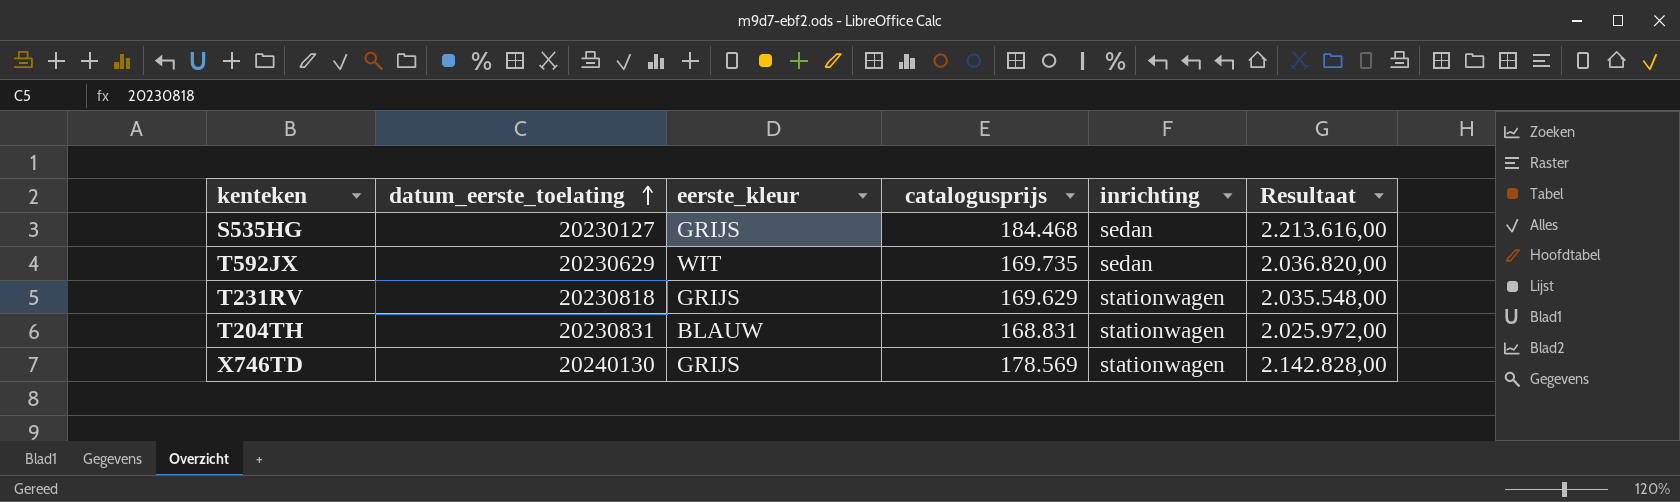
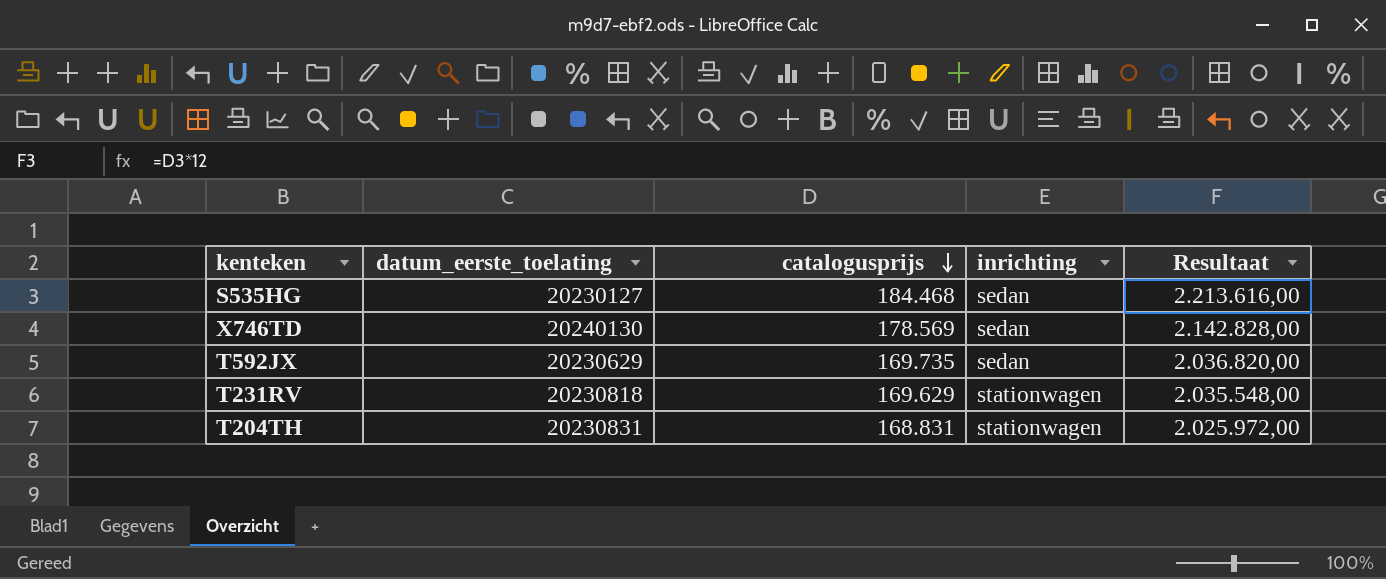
row order: datum_eerste_toelating ascending -> catalogusprijs descending
column eerste_kleur | position: 3 -> none
X746TD | inrichting: stationwagen -> sedan

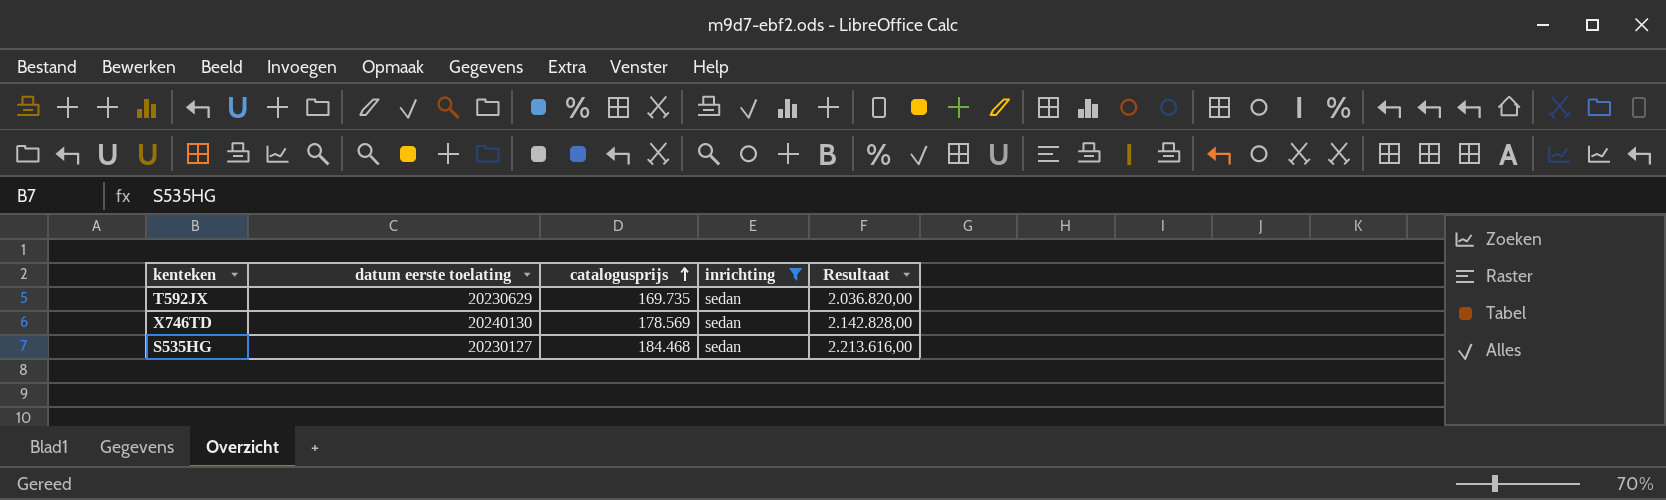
filter: none -> inrichting = sedan
row order: catalogusprijs descending -> catalogusprijs ascending
column name: datum_eerste_toelating -> datum eerste toelating

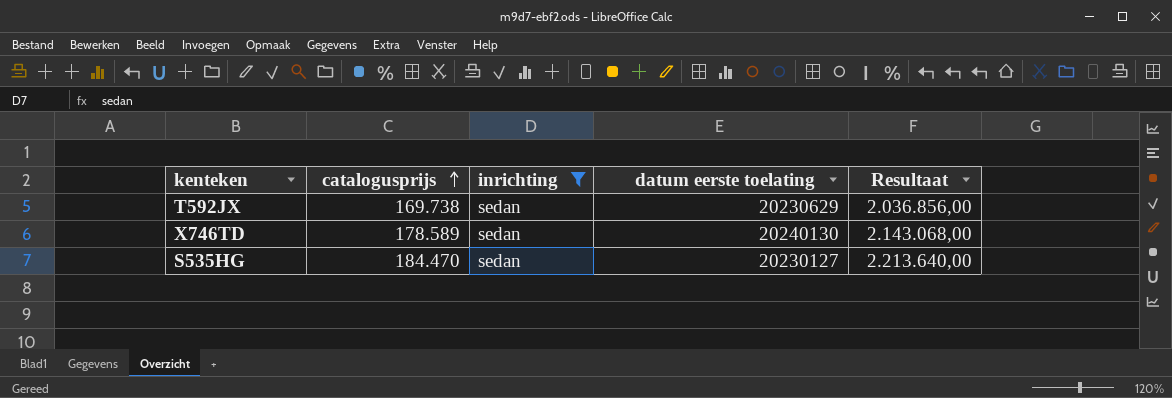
column datum eerste toelating | position: 2 -> 4
T592JX | catalogusprijs: 169.735 -> 169.738
T592JX | Resultaat: 2.036.820,00 -> 2.036.856,00
X746TD | catalogusprijs: 178.569 -> 178.589
X746TD | Resultaat: 2.142.828,00 -> 2.143.068,00
S535HG | catalogusprijs: 184.468 -> 184.470
S535HG | Resultaat: 2.213.616,00 -> 2.213.640,00

